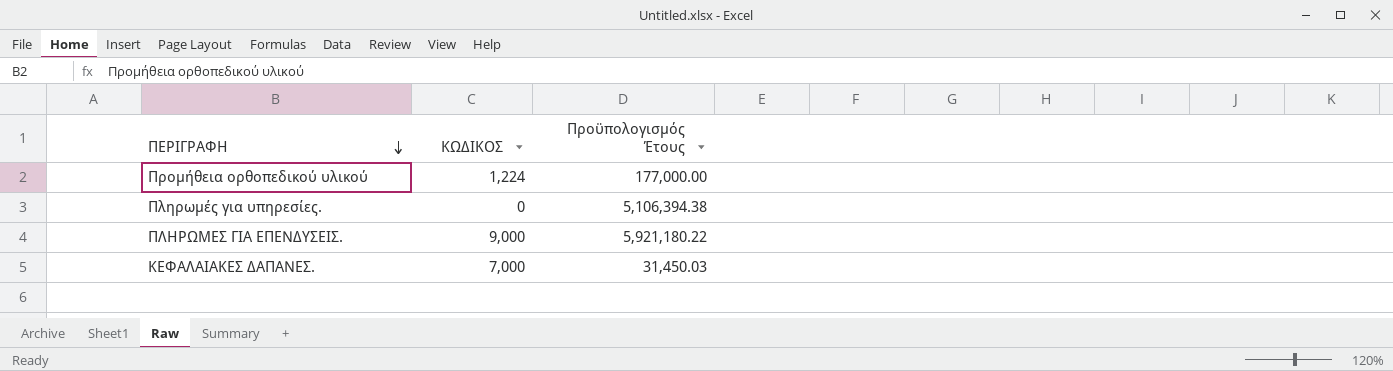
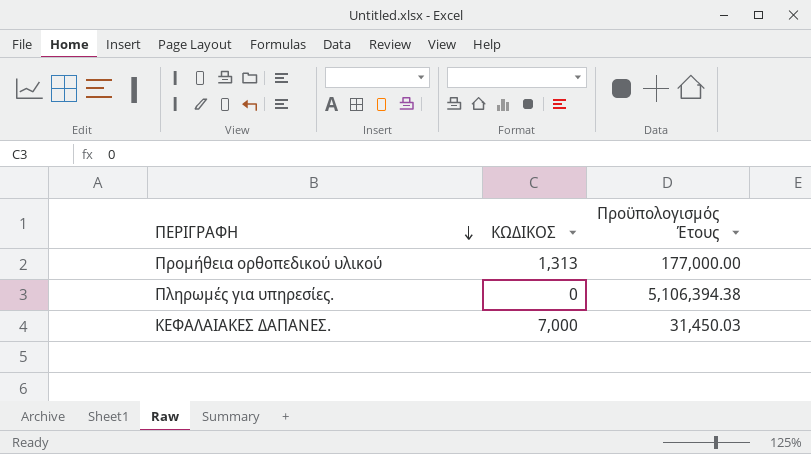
row ΠΛΗΡΩΜΕΣ ΓΙΑ ΕΠΕΝΔΥΣΕΙΣ.: 9,000 | 5,921,180.22 -> none
Προμήθεια ορθοπεδικού υλικού | ΚΩΔΙΚΟΣ: 1,224 -> 1,313

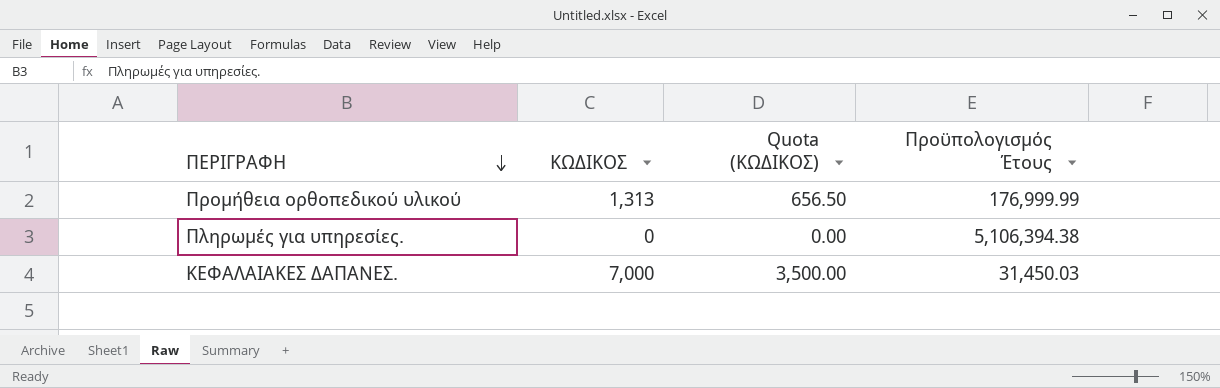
column Quota (ΚΩΔΙΚΟΣ) | formula: none -> [ΚΩΔΙΚΟΣ] * 0.5
Προμήθεια ορθοπεδικού υλικού | Προϋπολογισμός Έτους: 177,000.00 -> 176,999.99

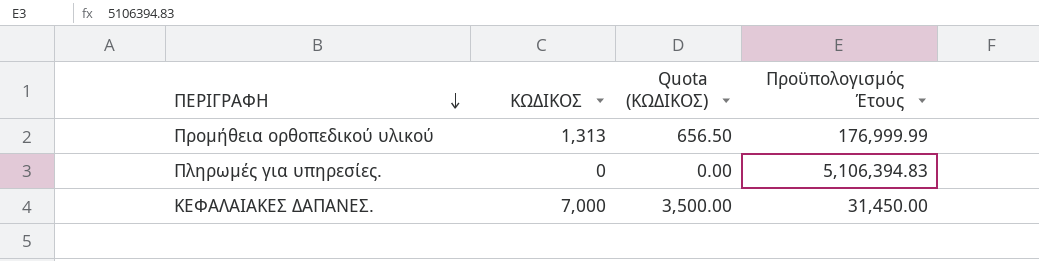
Πληρωμές για υπηρεσίες. | Προϋπολογισμός Έτους: 5,106,394.38 -> 5,106,394.83
ΚΕΦΑΛΑΙΑΚΕΣ ΔΑΠΑΝΕΣ. | Προϋπολογισμός Έτους: 31,450.03 -> 31,450.00

